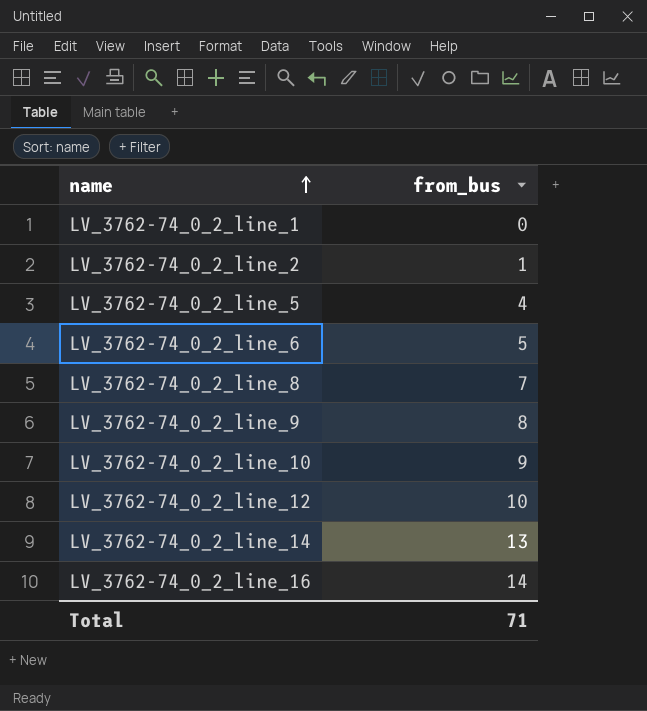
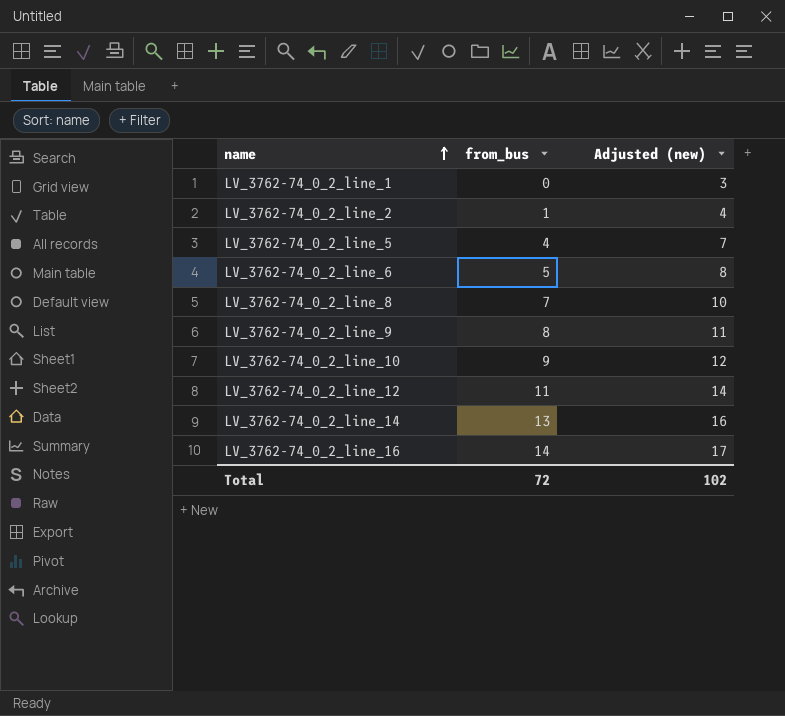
column Adjusted (new) | formula: none -> [from_bus] + 3
LV_3762-74_0_2_line_12 | from_bus: 10 -> 11
Total | from_bus: 71 -> 72

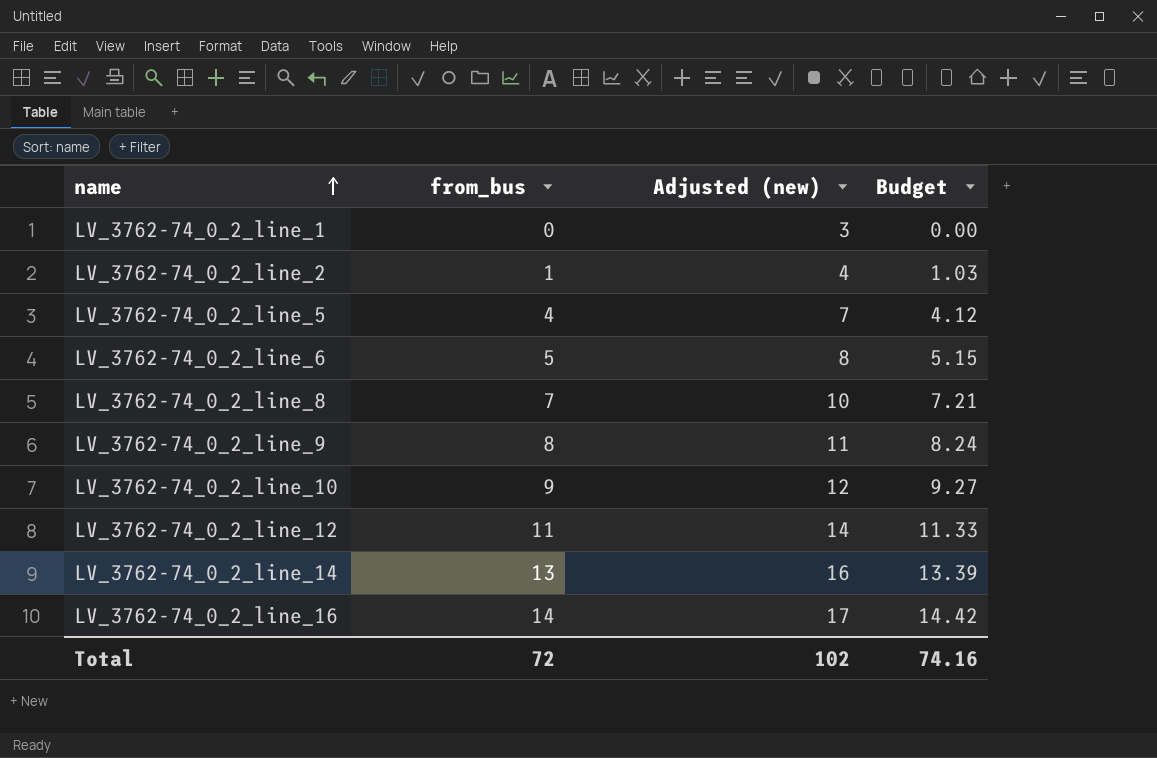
column Budget | formula: none -> [from_bus] * 1.03

